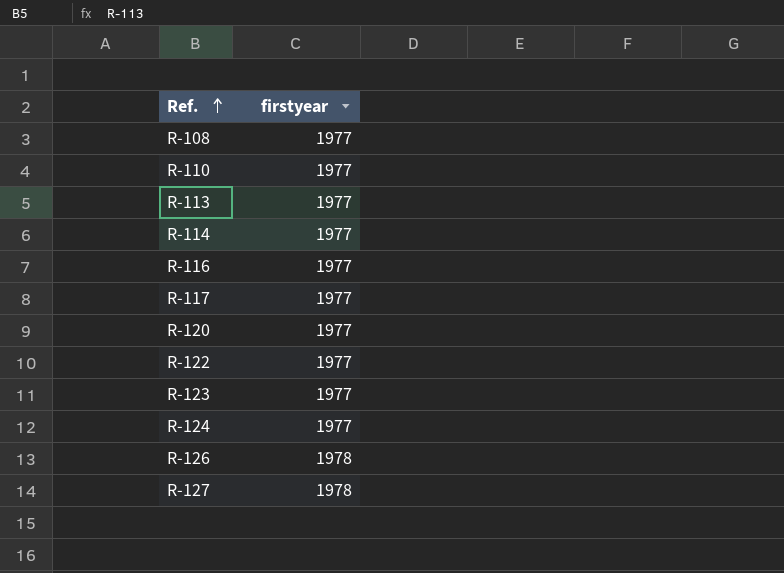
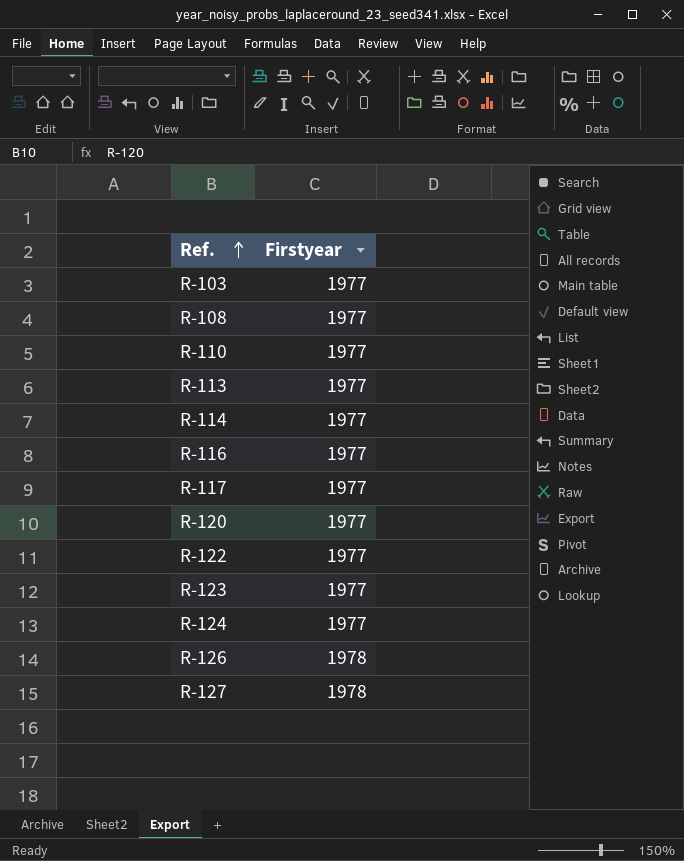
column name: firstyear -> Firstyear
row R-103: none -> 1977

